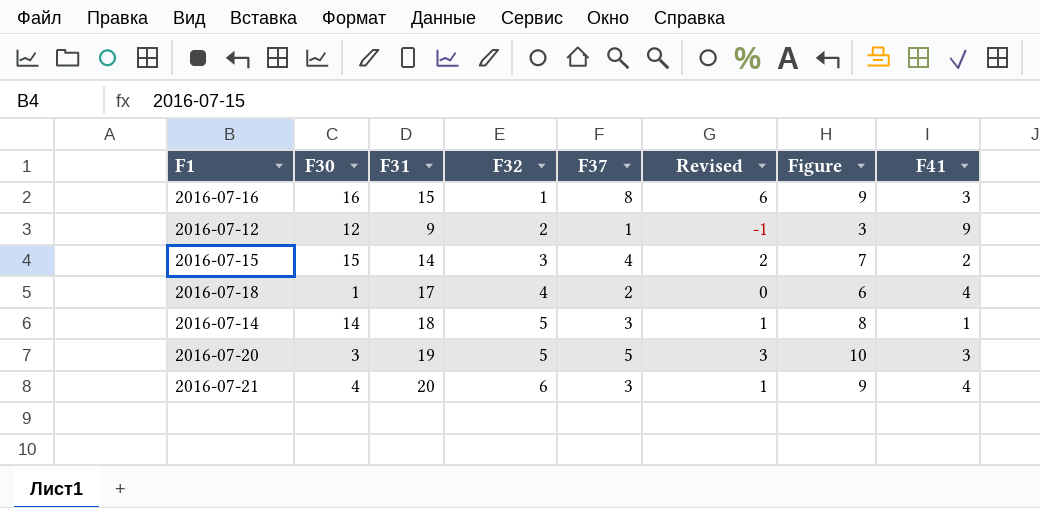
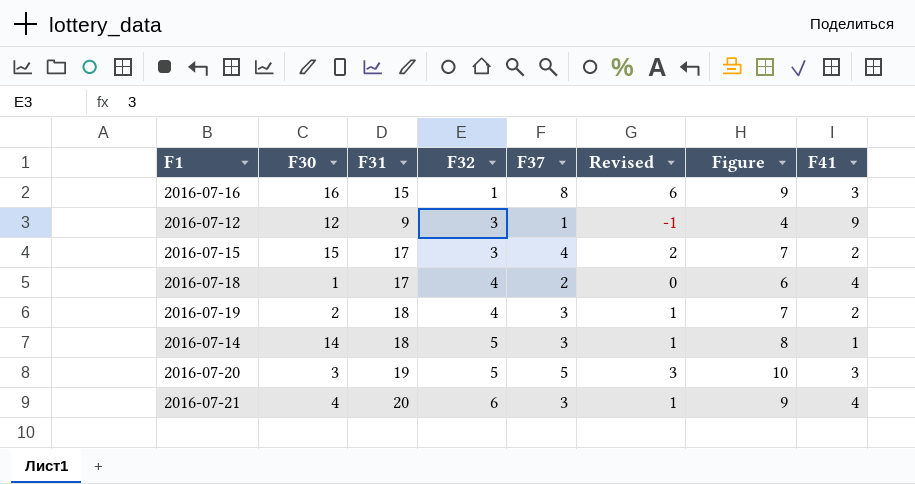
2016-07-12 | F32: 2 -> 3
2016-07-12 | Figure: 3 -> 4
2016-07-15 | F31: 14 -> 17
row 2016-07-19: none -> 2 | 18 | 4 | 3 | 1 | 7 | 2

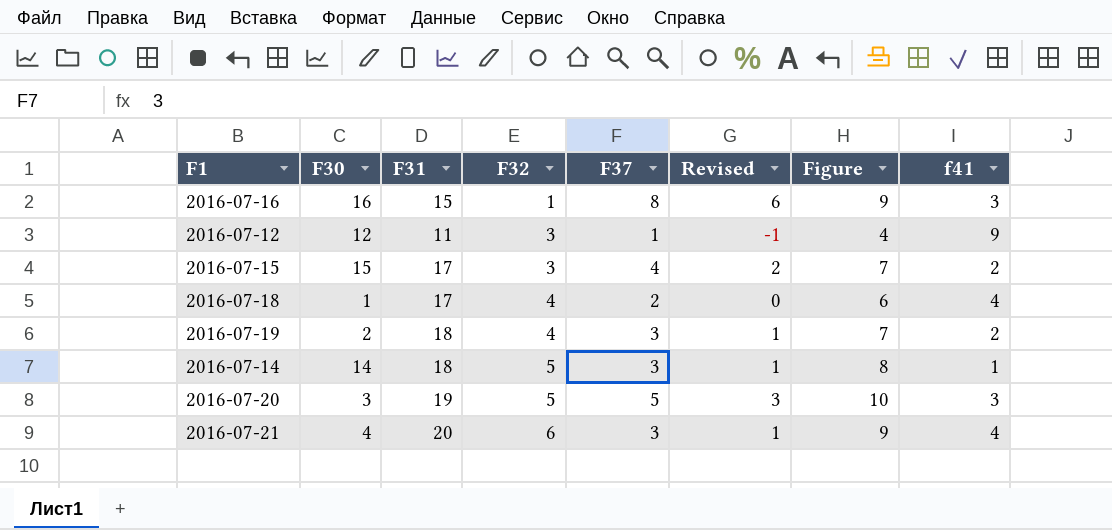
column name: F41 -> f41
2016-07-12 | F31: 9 -> 11

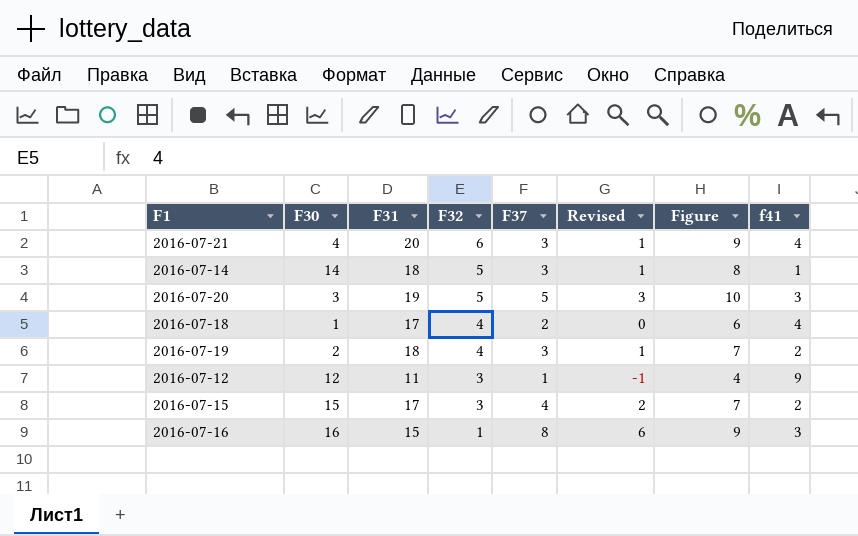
row order: F32 ascending -> F32 descending

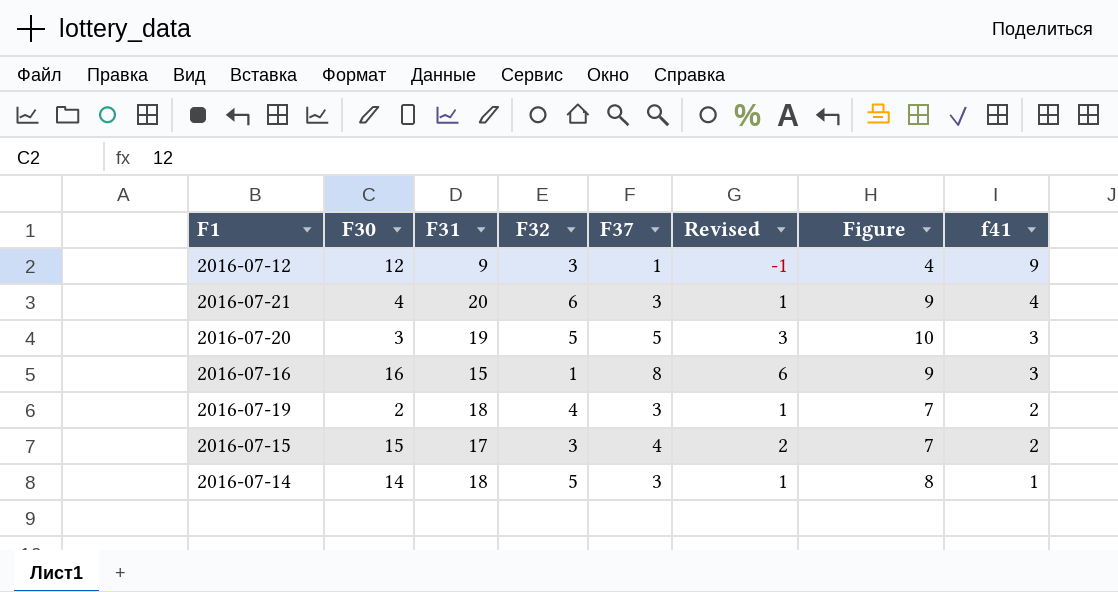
row order: F32 descending -> f41 descending
row 2016-07-18: 1 | 17 | 4 | 2 | 0 | 6 | 4 -> none
2016-07-12 | F31: 11 -> 9

